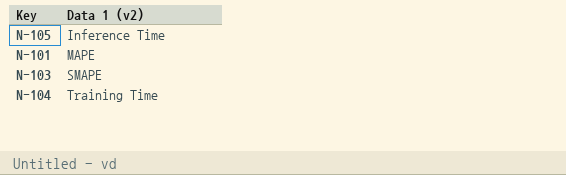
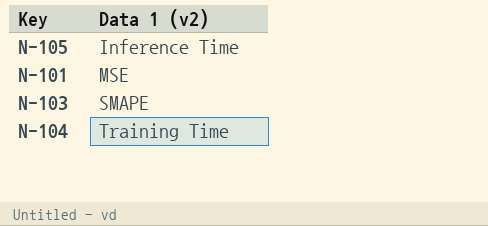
N-101 | Data 1 (v2): MAPE -> MSE

